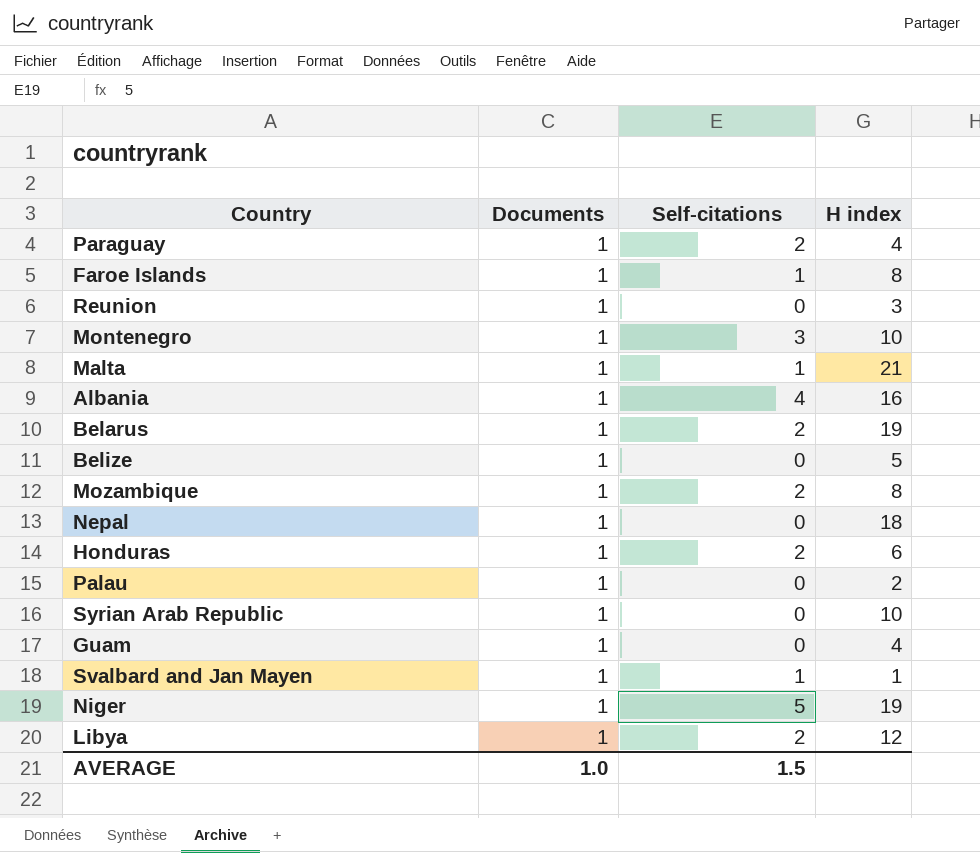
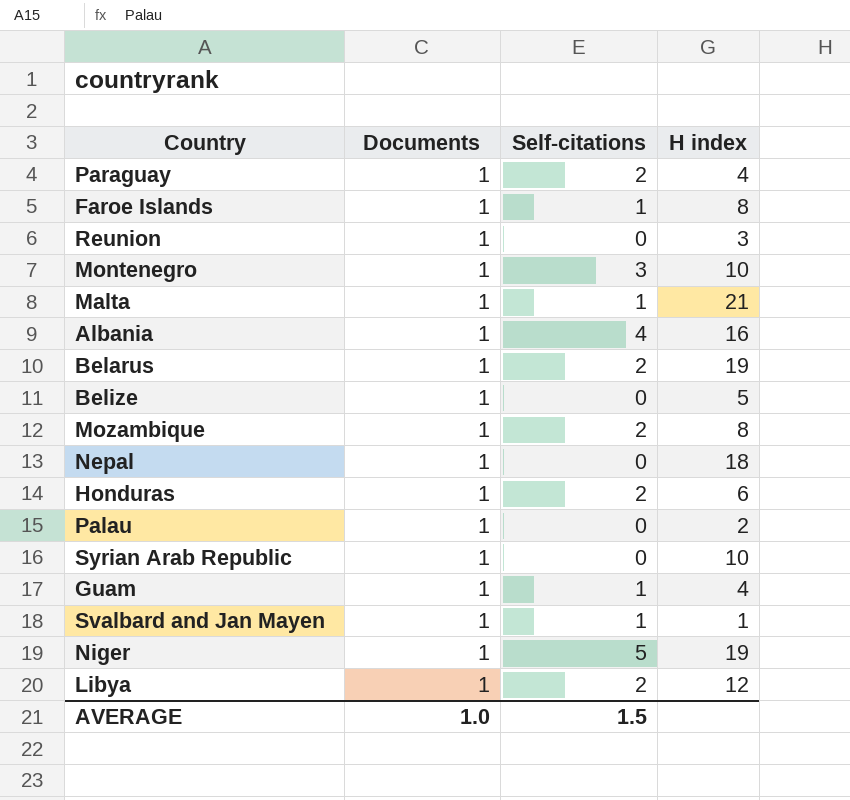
Guam | Self-citations: 0 -> 1

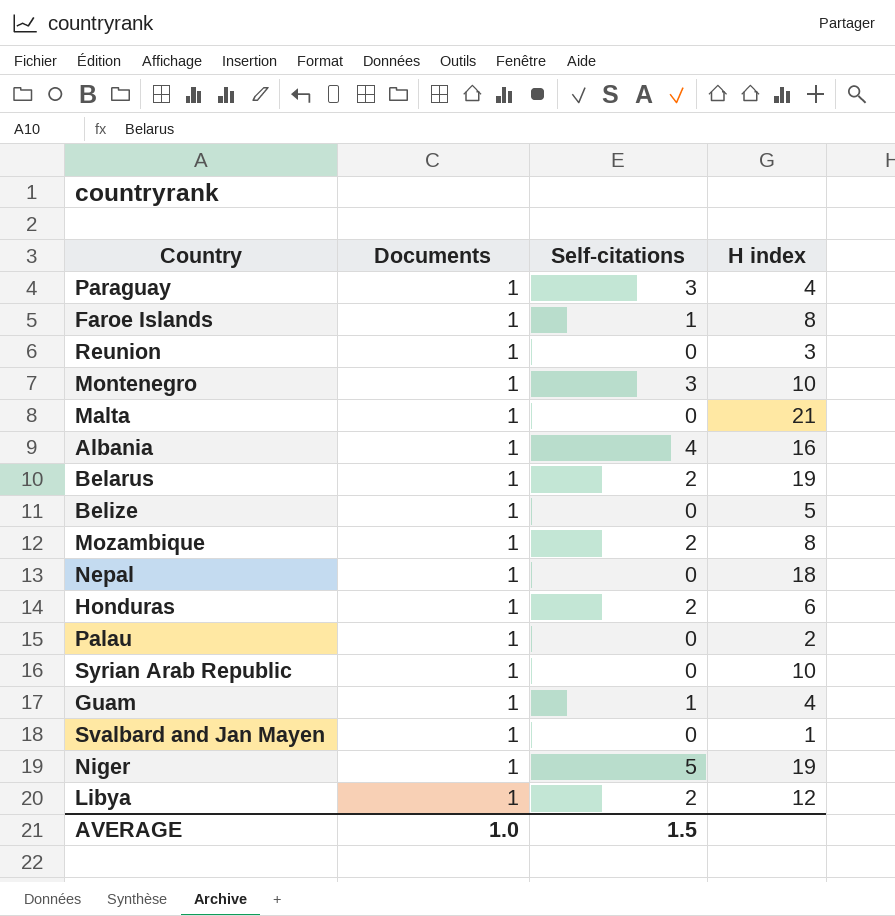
Paraguay | Self-citations: 2 -> 3
Malta | Self-citations: 1 -> 0
Svalbard and Jan Mayen | Self-citations: 1 -> 0

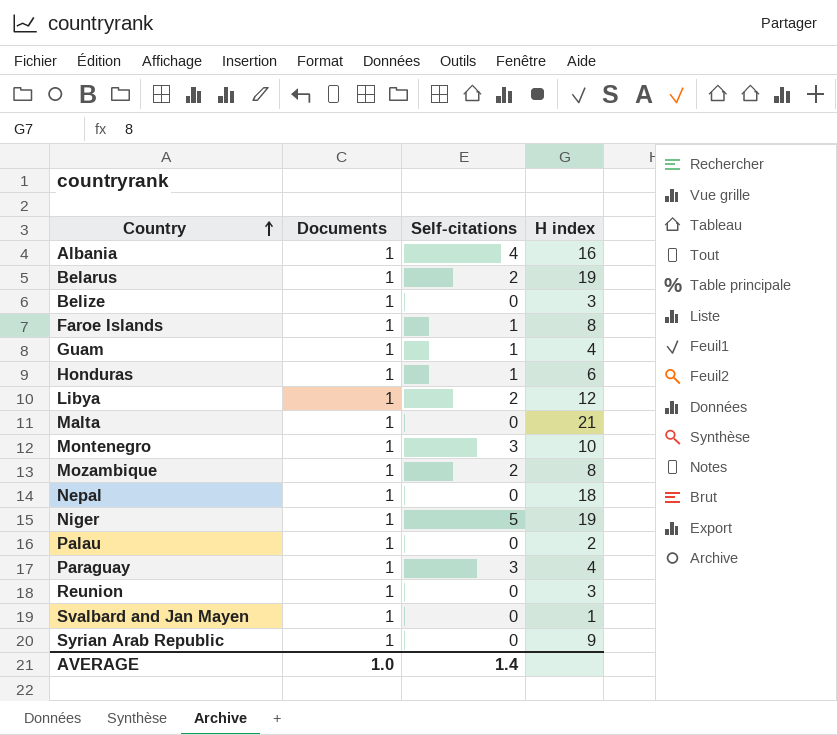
row order: none -> Country ascending
Belize | H index: 5 -> 3
Honduras | Self-citations: 2 -> 1
Syrian Arab Republic | H index: 10 -> 9
AVERAGE | Self-citations: 1.5 -> 1.4

